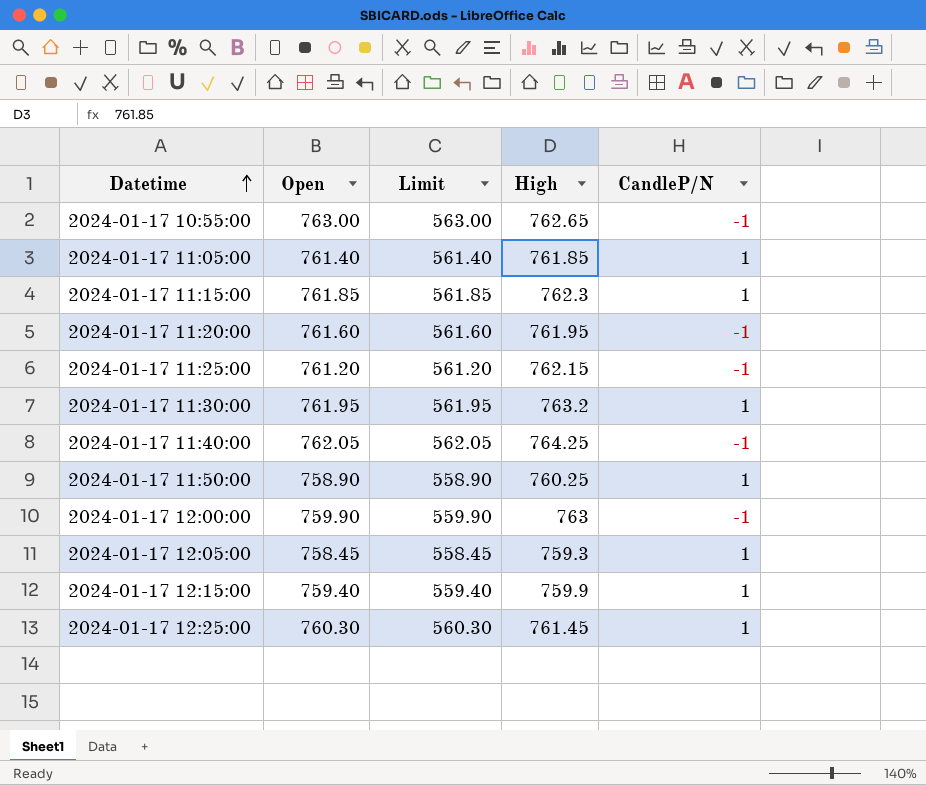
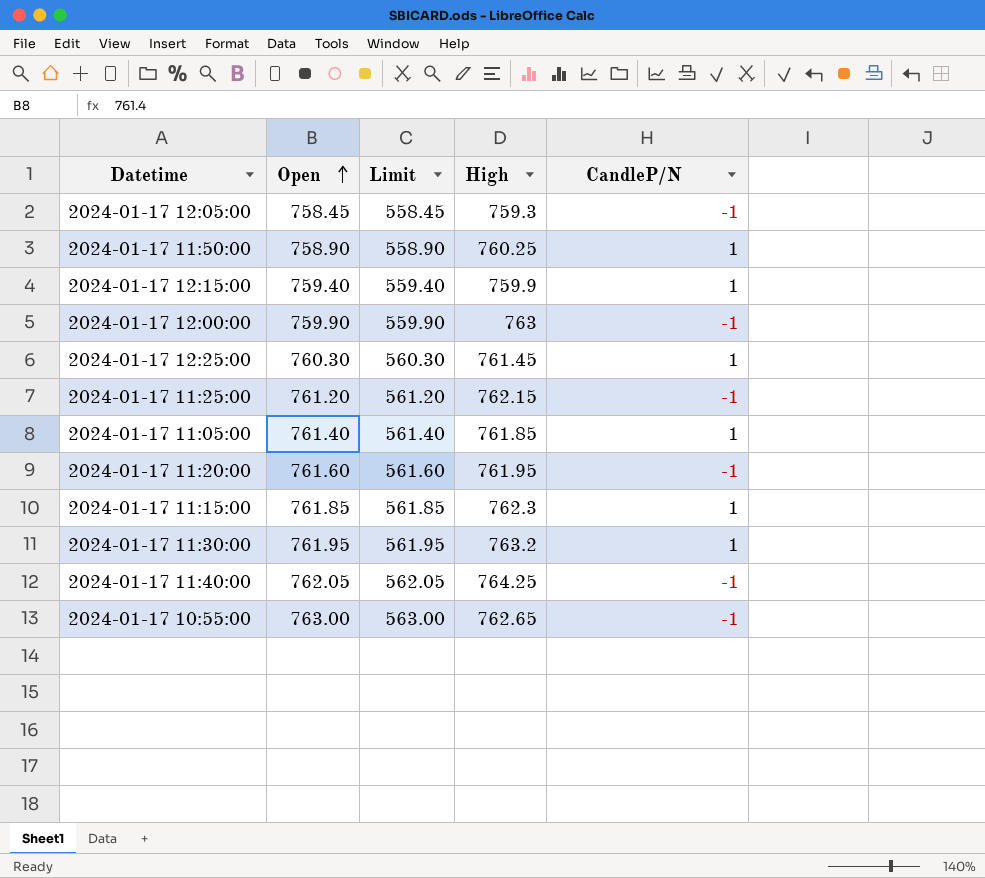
row order: Datetime ascending -> Open ascending
2024-01-17 12:05:00 | CandleP/N: 1 -> -1

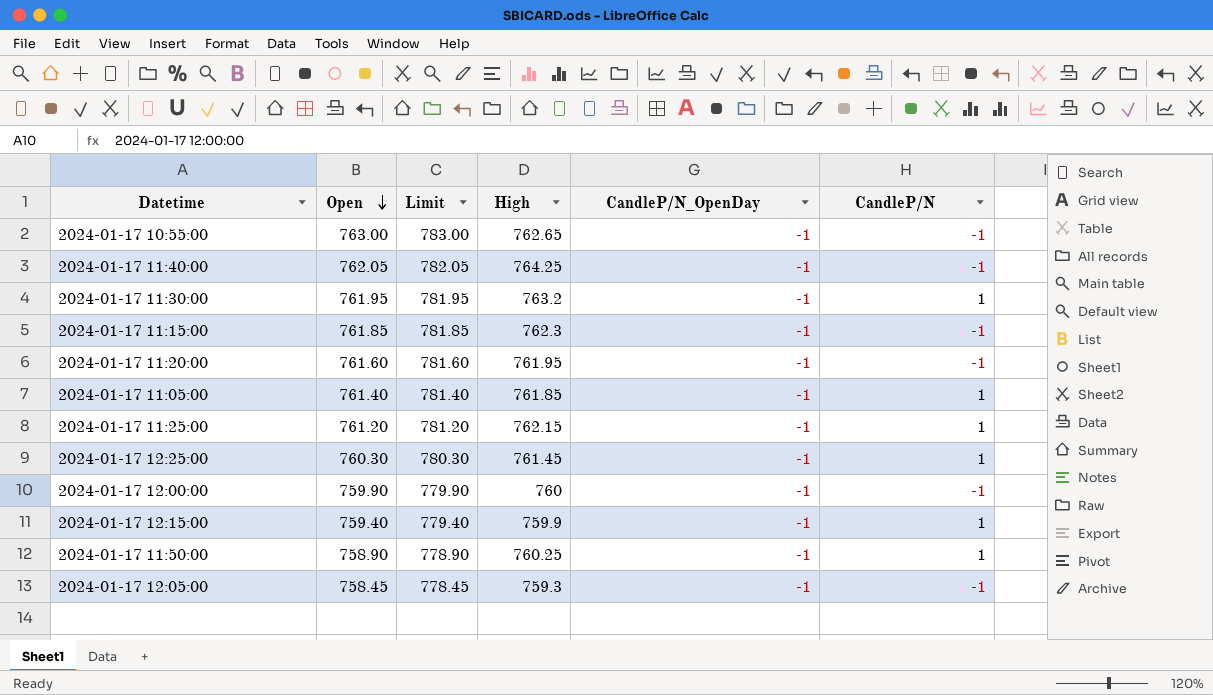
row order: Open ascending -> Open descending
column Limit | formula: [Open] - 200 -> [Open] + 20
column CandleP/N_OpenDay | position: none -> 5
2024-01-17 11:15:00 | CandleP/N: 1 -> -1
2024-01-17 11:25:00 | CandleP/N: -1 -> 1
2024-01-17 12:00:00 | High: 763 -> 760

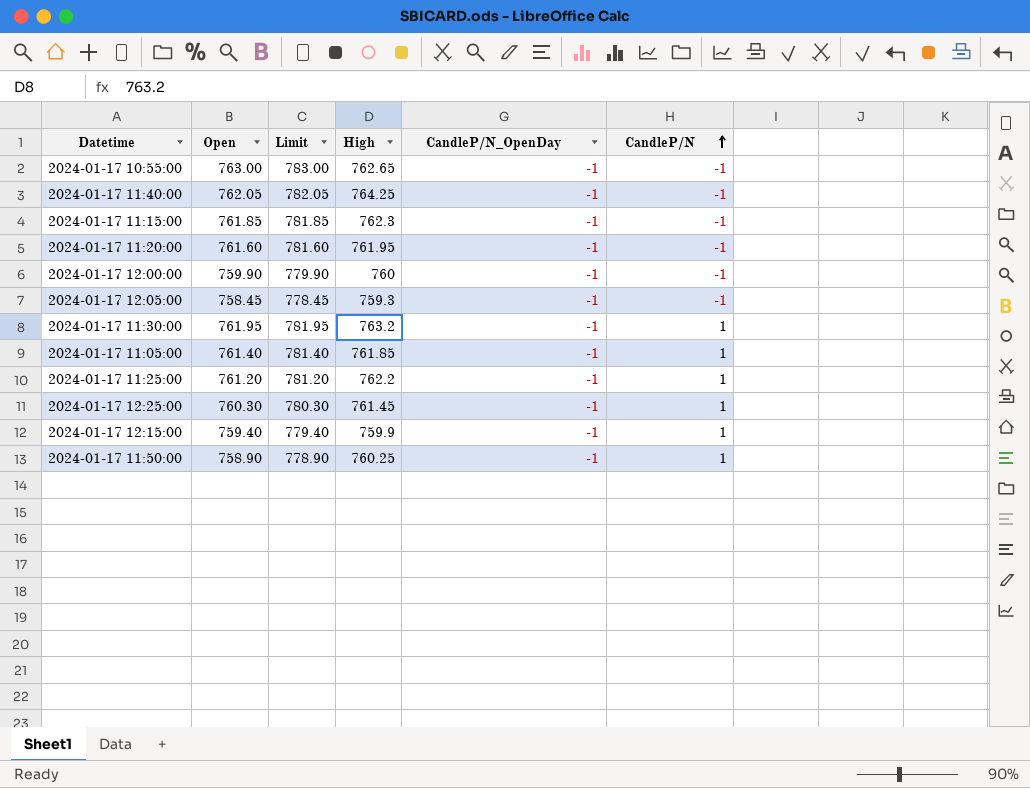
row order: Open descending -> CandleP/N ascending
2024-01-17 11:25:00 | High: 762.15 -> 762.2

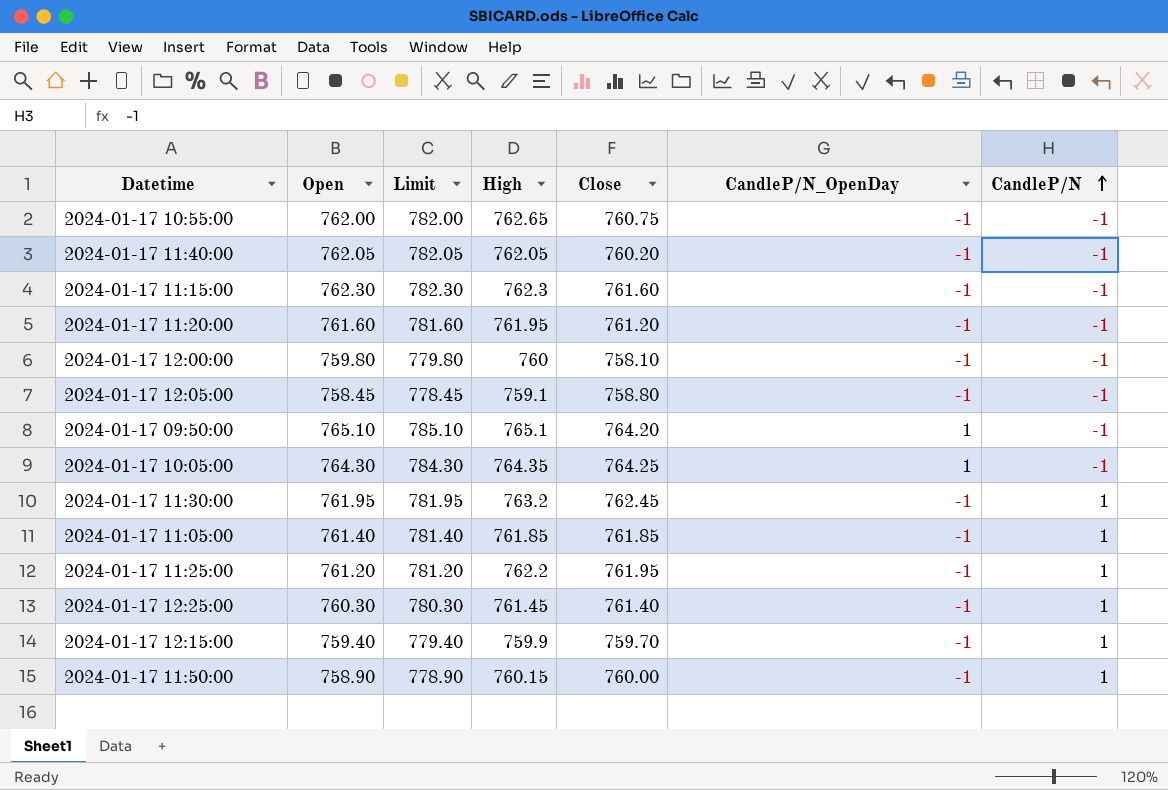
column Close | position: none -> 5
2024-01-17 10:55:00 | Open: 763.00 -> 762.00
2024-01-17 10:55:00 | Limit: 783.00 -> 782.00
2024-01-17 11:40:00 | High: 764.25 -> 762.05
2024-01-17 11:15:00 | Open: 761.85 -> 762.30
2024-01-17 11:15:00 | Limit: 781.85 -> 782.30
2024-01-17 12:00:00 | Open: 759.90 -> 759.80
2024-01-17 12:00:00 | Limit: 779.90 -> 779.80
2024-01-17 12:05:00 | High: 759.3 -> 759.1
row 2024-01-17 09:50:00: none -> 765.10 | 785.10 | 765.1 | 764.20 | 1 | -1
row 2024-01-17 10:05:00: none -> 764.30 | 784.30 | 764.35 | 764.25 | 1 | -1
2024-01-17 11:50:00 | High: 760.25 -> 760.15

